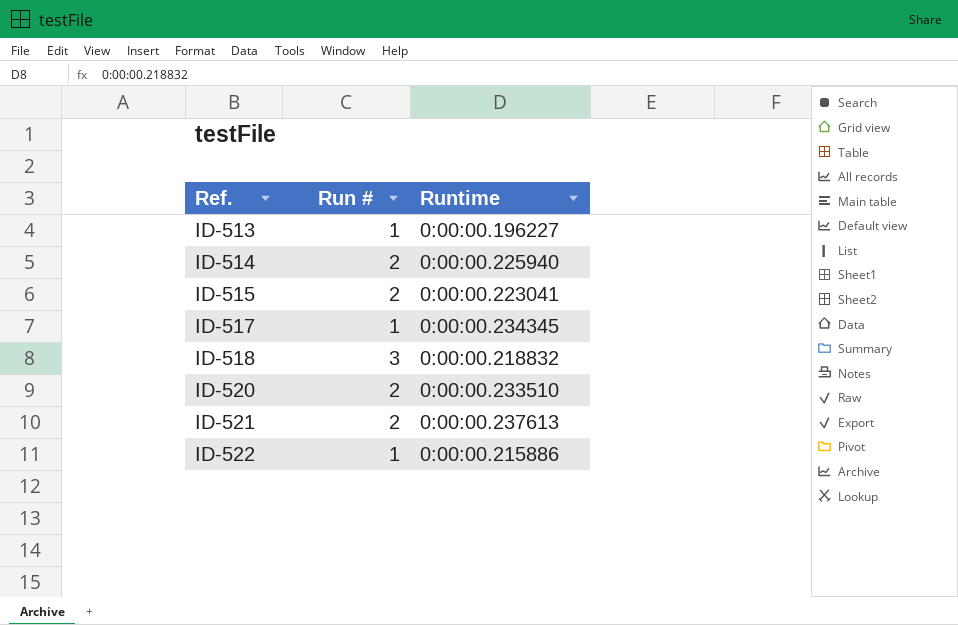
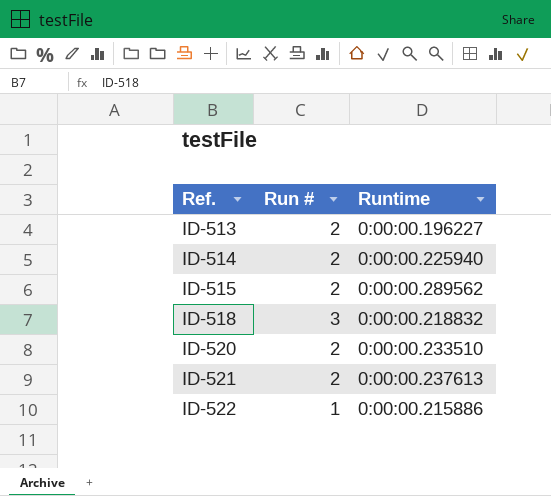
row ID-517: 1 | 0:00:00.234345 -> none
ID-513 | Run #: 1 -> 2
ID-515 | Runtime: 0:00:00.223041 -> 0:00:00.289562

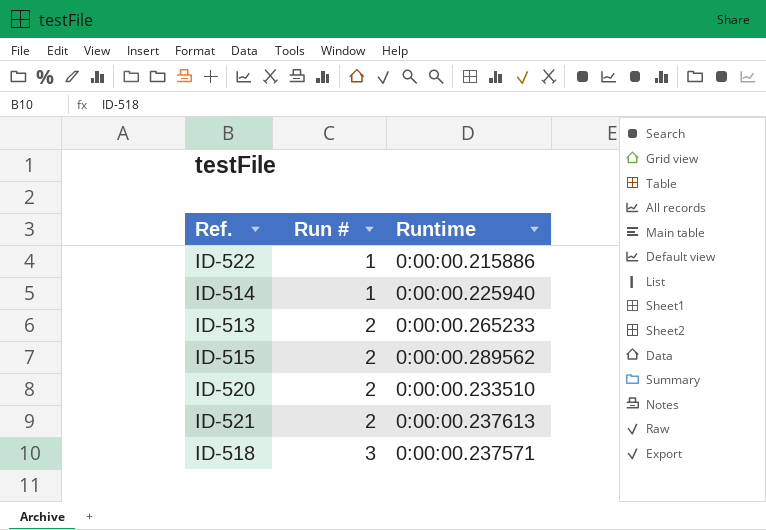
row order: Ref. ascending -> Run # ascending
ID-514 | Run #: 2 -> 1
ID-513 | Runtime: 0:00:00.196227 -> 0:00:00.265233
ID-518 | Runtime: 0:00:00.218832 -> 0:00:00.237571

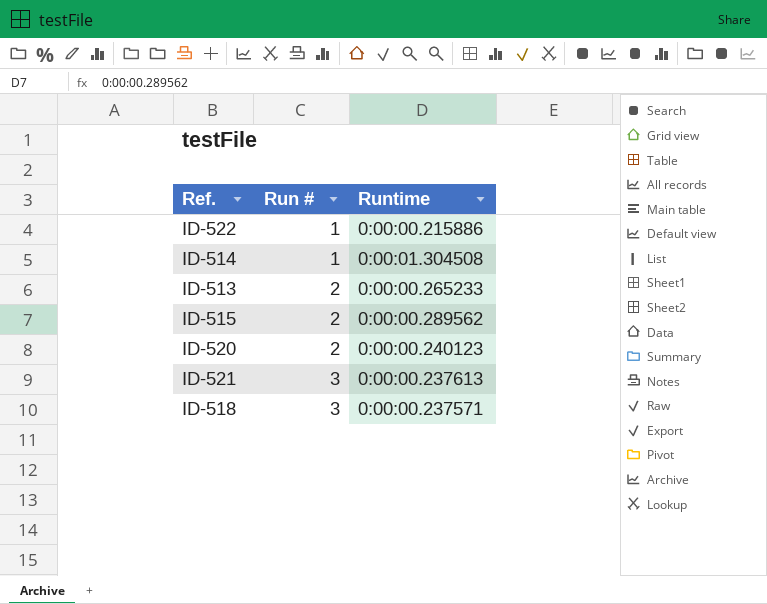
ID-514 | Runtime: 0:00:00.225940 -> 0:00:01.304508
ID-520 | Runtime: 0:00:00.233510 -> 0:00:00.240123
ID-521 | Run #: 2 -> 3

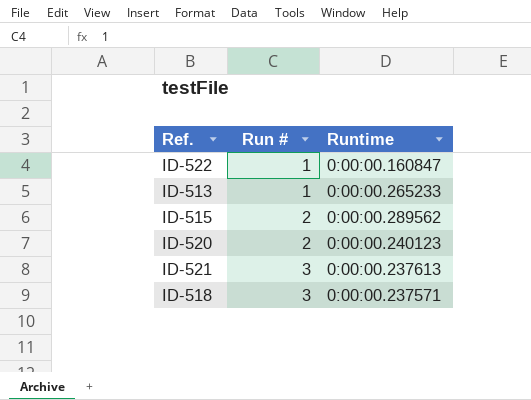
row ID-514: 1 | 0:00:01.304508 -> none
ID-522 | Runtime: 0:00:00.215886 -> 0:00:00.160847
ID-513 | Run #: 2 -> 1

